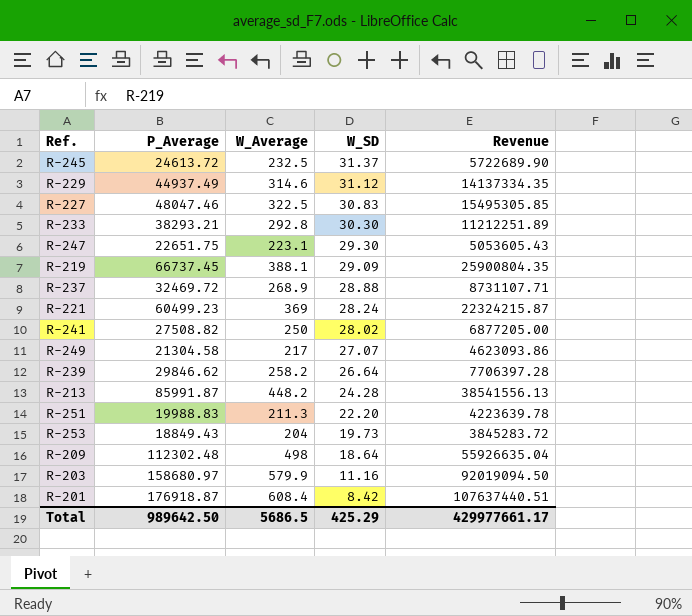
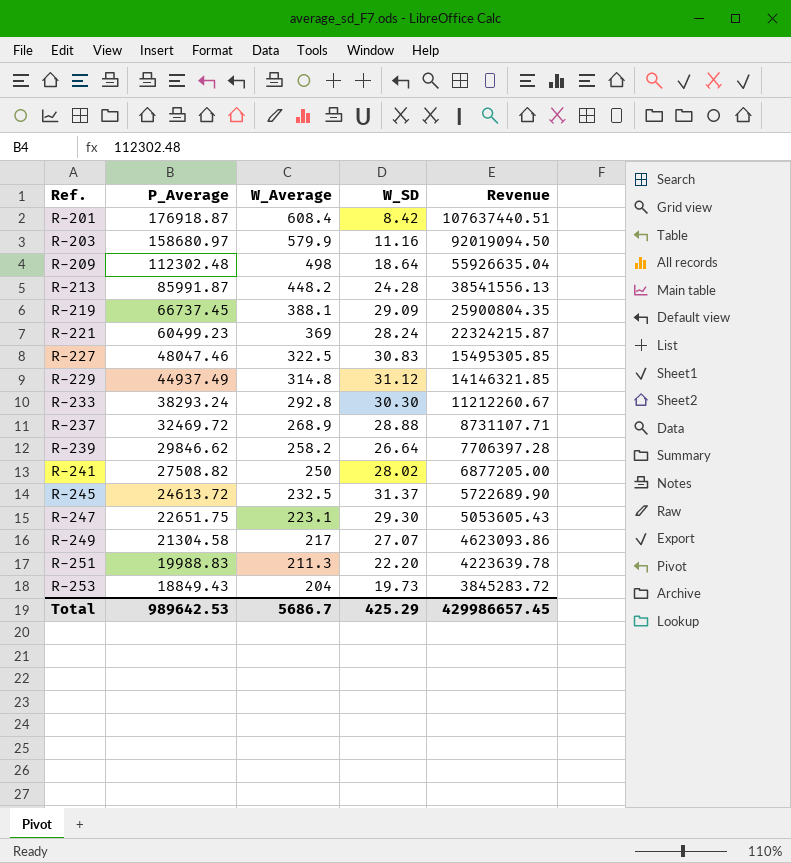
row order: W_SD descending -> Ref. ascending
R-229 | W_Average: 314.6 -> 314.8
R-229 | Revenue: 14137334.35 -> 14146321.85
R-233 | P_Average: 38293.21 -> 38293.24
R-233 | Revenue: 11212251.89 -> 11212260.67
Total | P_Average: 989642.50 -> 989642.53
Total | W_Average: 5686.5 -> 5686.7
Total | Revenue: 429977661.17 -> 429986657.45

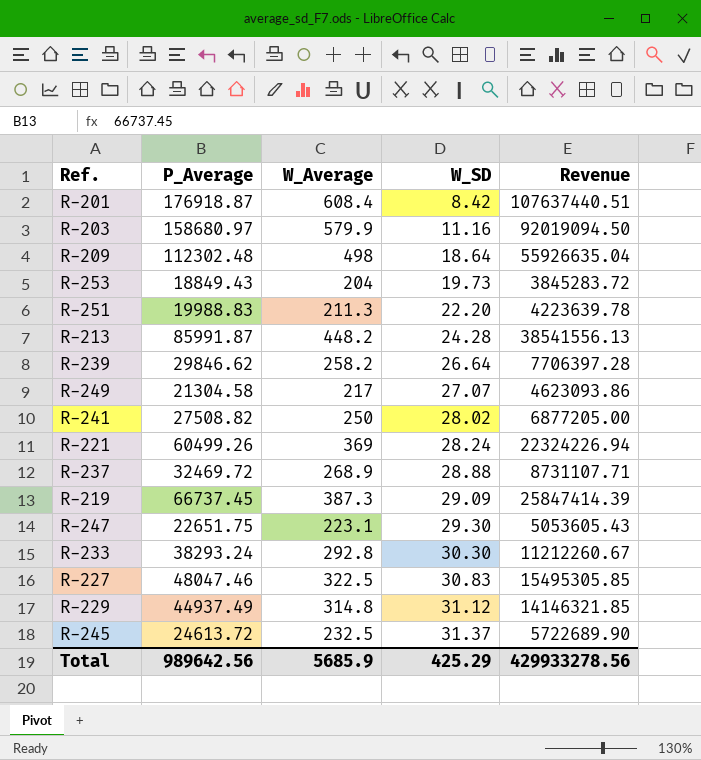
row order: Ref. ascending -> W_SD ascending
R-221 | P_Average: 60499.23 -> 60499.26
R-221 | Revenue: 22324215.87 -> 22324226.94
R-219 | W_Average: 388.1 -> 387.3
R-219 | Revenue: 25900804.35 -> 25847414.39
Total | P_Average: 989642.53 -> 989642.56
Total | W_Average: 5686.7 -> 5685.9
Total | Revenue: 429986657.45 -> 429933278.56

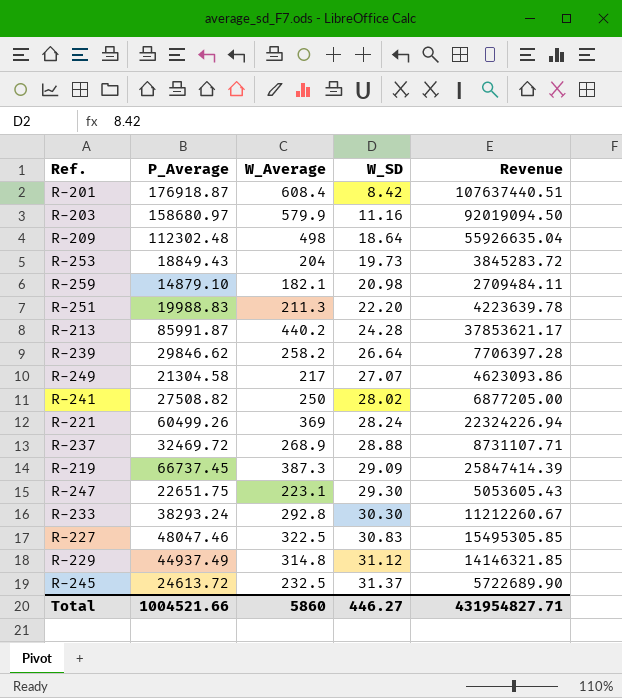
row R-259: none -> 14879.10 | 182.1 | 20.98 | 2709484.11
R-213 | W_Average: 448.2 -> 440.2
R-213 | Revenue: 38541556.13 -> 37853621.17
Total | P_Average: 989642.56 -> 1004521.66
Total | W_Average: 5685.9 -> 5860
Total | W_SD: 425.29 -> 446.27
Total | Revenue: 429933278.56 -> 431954827.71

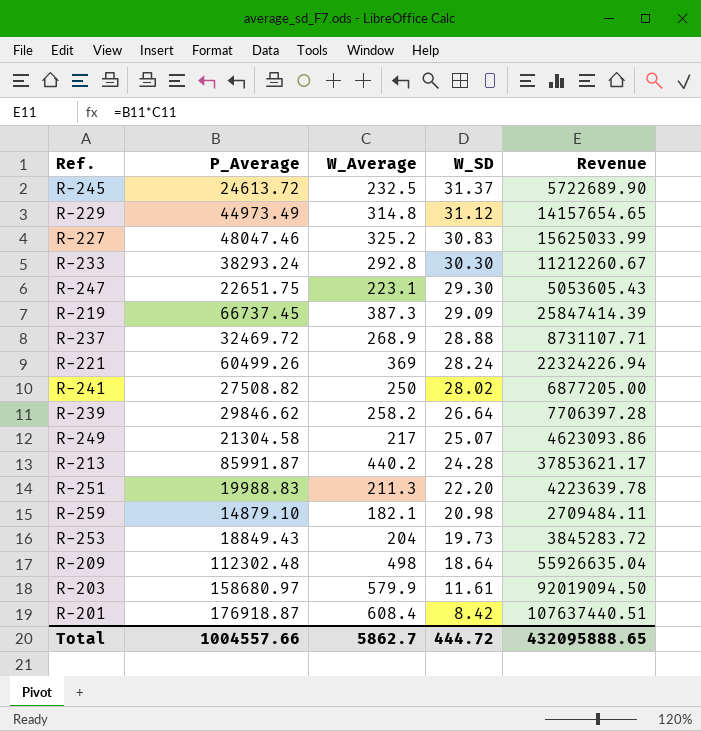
row order: W_SD ascending -> W_SD descending
R-229 | P_Average: 44937.49 -> 44973.49
R-229 | Revenue: 14146321.85 -> 14157654.65
R-227 | W_Average: 322.5 -> 325.2
R-227 | Revenue: 15495305.85 -> 15625033.99
R-249 | W_SD: 27.07 -> 25.07
R-203 | W_SD: 11.16 -> 11.61
Total | P_Average: 1004521.66 -> 1004557.66
Total | W_Average: 5860 -> 5862.7
Total | W_SD: 446.27 -> 444.72
Total | Revenue: 431954827.71 -> 432095888.65

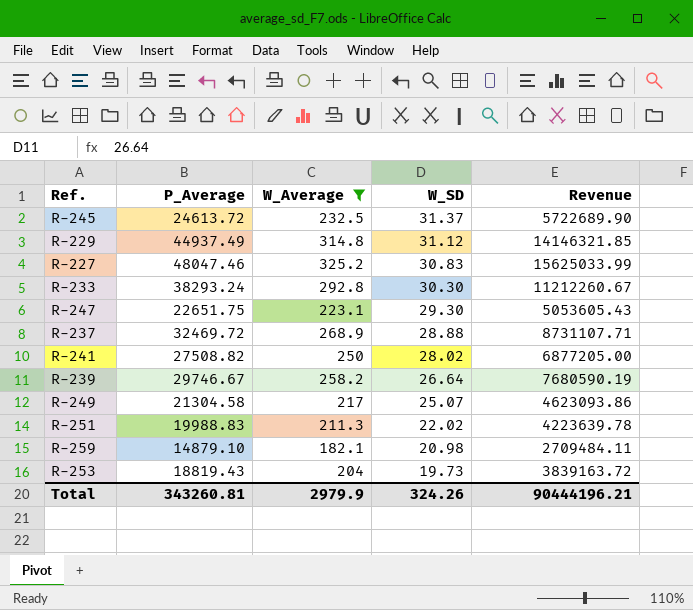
filter: none -> W_Average <= 325.2
R-229 | P_Average: 44973.49 -> 44937.49
R-229 | Revenue: 14157654.65 -> 14146321.85
R-239 | P_Average: 29846.62 -> 29746.67
R-239 | Revenue: 7706397.28 -> 7680590.19
R-251 | W_SD: 22.20 -> 22.02
R-253 | P_Average: 18849.43 -> 18819.43
R-253 | Revenue: 3845283.72 -> 3839163.72
Total | P_Average: 1004557.66 -> 343260.81
Total | W_Average: 5862.7 -> 2979.9
Total | W_SD: 444.72 -> 324.26
Total | Revenue: 432095888.65 -> 90444196.21

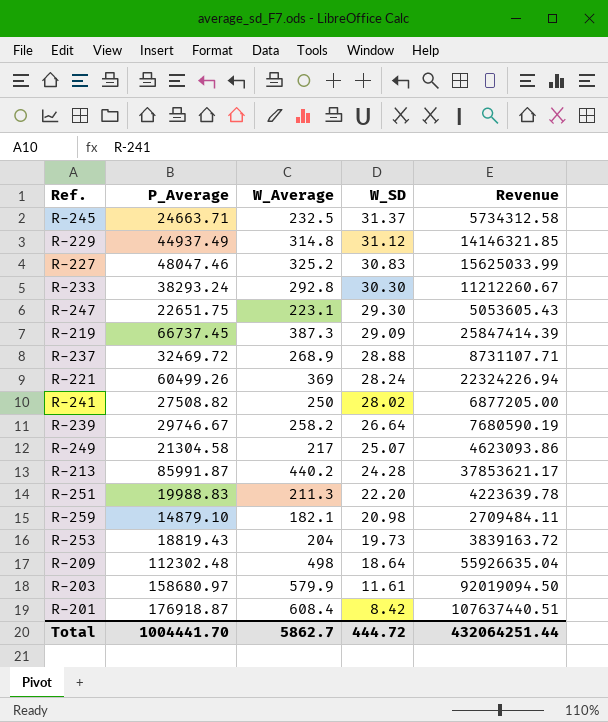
filter: W_Average <= 325.2 -> none
R-245 | P_Average: 24613.72 -> 24663.71
R-245 | Revenue: 5722689.90 -> 5734312.58
R-251 | W_SD: 22.02 -> 22.20
Total | P_Average: 343260.81 -> 1004441.70
Total | W_Average: 2979.9 -> 5862.7
Total | W_SD: 324.26 -> 444.72
Total | Revenue: 90444196.21 -> 432064251.44

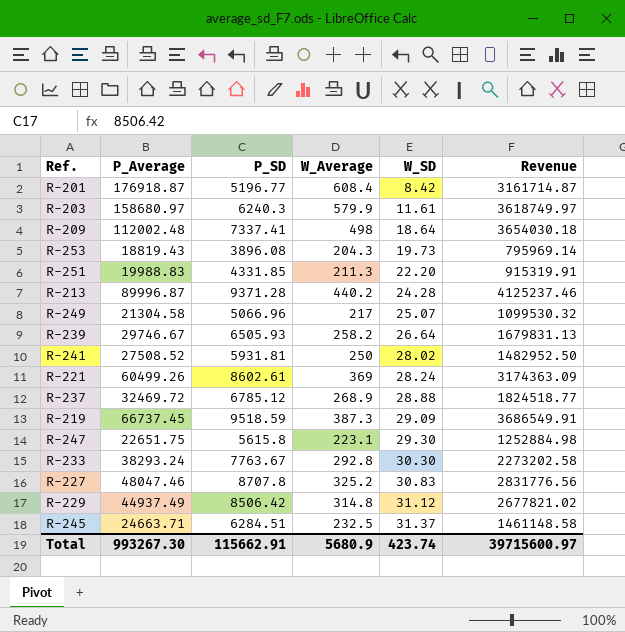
row order: W_SD descending -> W_SD ascending
column P_SD | position: none -> 3
column Revenue | formula: [P_Average] * [W_Average] -> [P_SD] * [W_Average]
row R-259: 14879.10 | 182.1 | 20.98 | 2709484.11 -> none
R-209 | P_Average: 112302.48 -> 112002.48
R-253 | W_Average: 204 -> 204.3
R-213 | P_Average: 85991.87 -> 89996.87
R-241 | P_Average: 27508.82 -> 27508.52
Total | P_Average: 1004441.70 -> 993267.30
Total | W_Average: 5862.7 -> 5680.9
Total | W_SD: 444.72 -> 423.74
Total | Revenue: 432064251.44 -> 39715600.97

